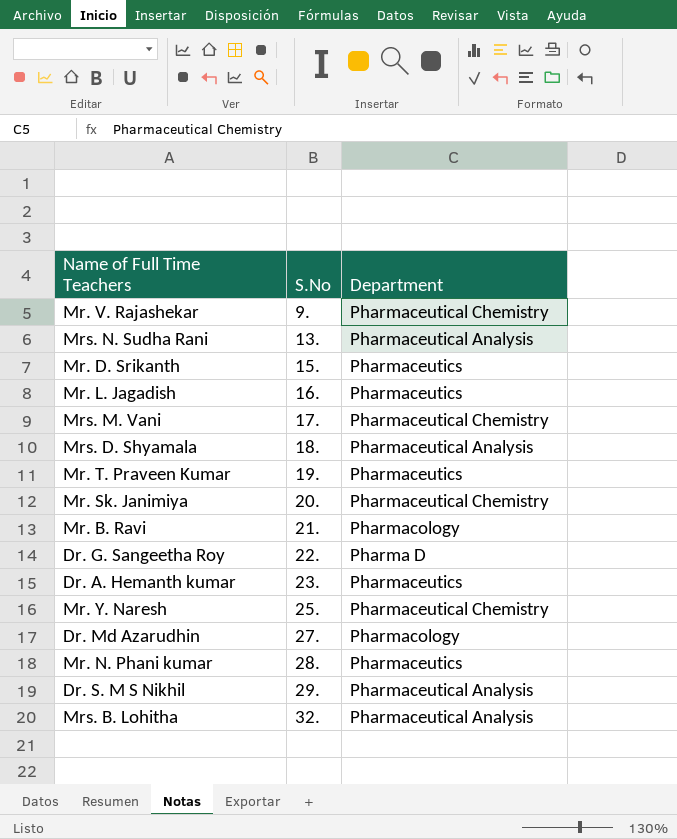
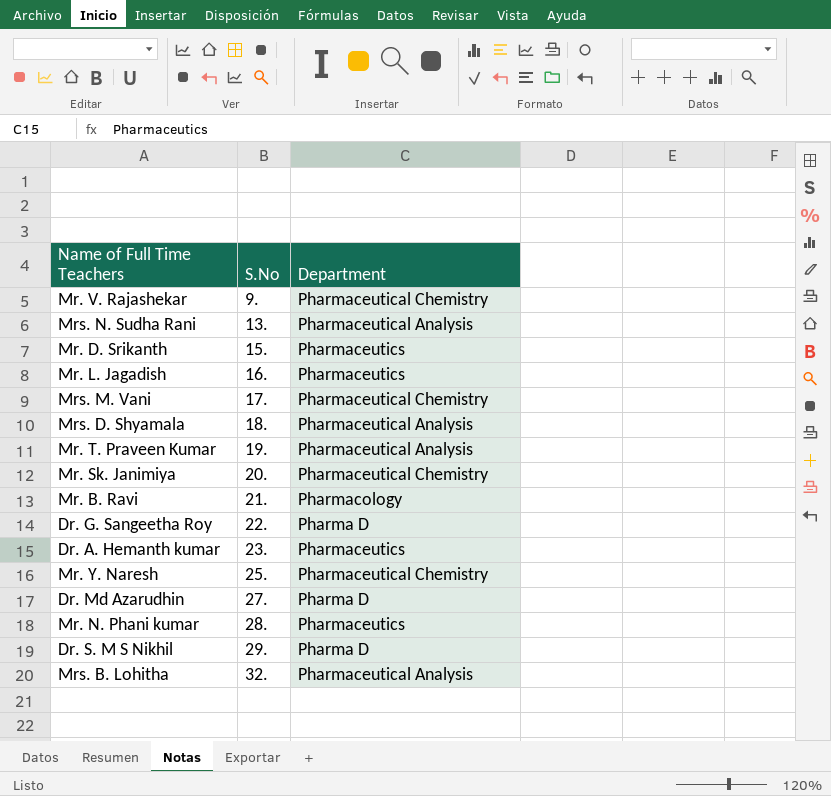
Mr. T. Praveen Kumar | Department: Pharmaceutics -> Pharmaceutical Analysis
Dr. Md Azarudhin | Department: Pharmacology -> Pharma D
Dr. S. M S Nikhil | Department: Pharmaceutical Analysis -> Pharma D

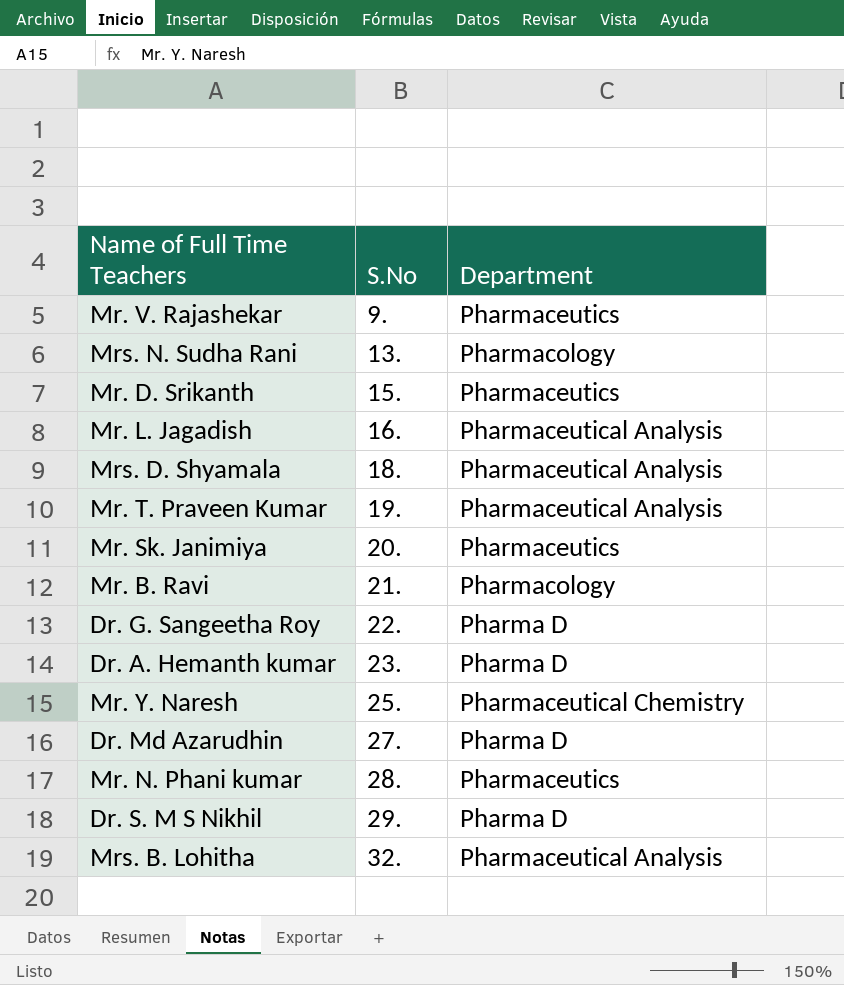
row Mrs. M. Vani: 17. | Pharmaceutical Chemistry -> none
Mr. V. Rajashekar | Department: Pharmaceutical Chemistry -> Pharmaceutics
Mrs. N. Sudha Rani | Department: Pharmaceutical Analysis -> Pharmacology
Mr. L. Jagadish | Department: Pharmaceutics -> Pharmaceutical Analysis
Mr. Sk. Janimiya | Department: Pharmaceutical Chemistry -> Pharmaceutics
Dr. A. Hemanth kumar | Department: Pharmaceutics -> Pharma D

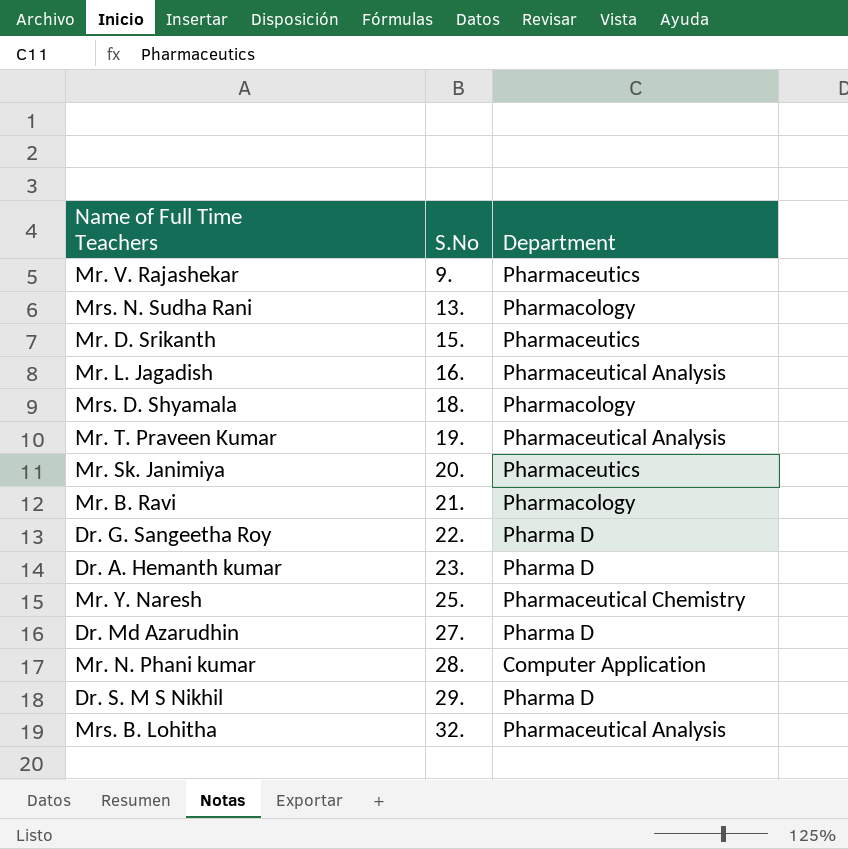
Mrs. D. Shyamala | Department: Pharmaceutical Analysis -> Pharmacology
Mr. N. Phani kumar | Department: Pharmaceutics -> Computer Application

